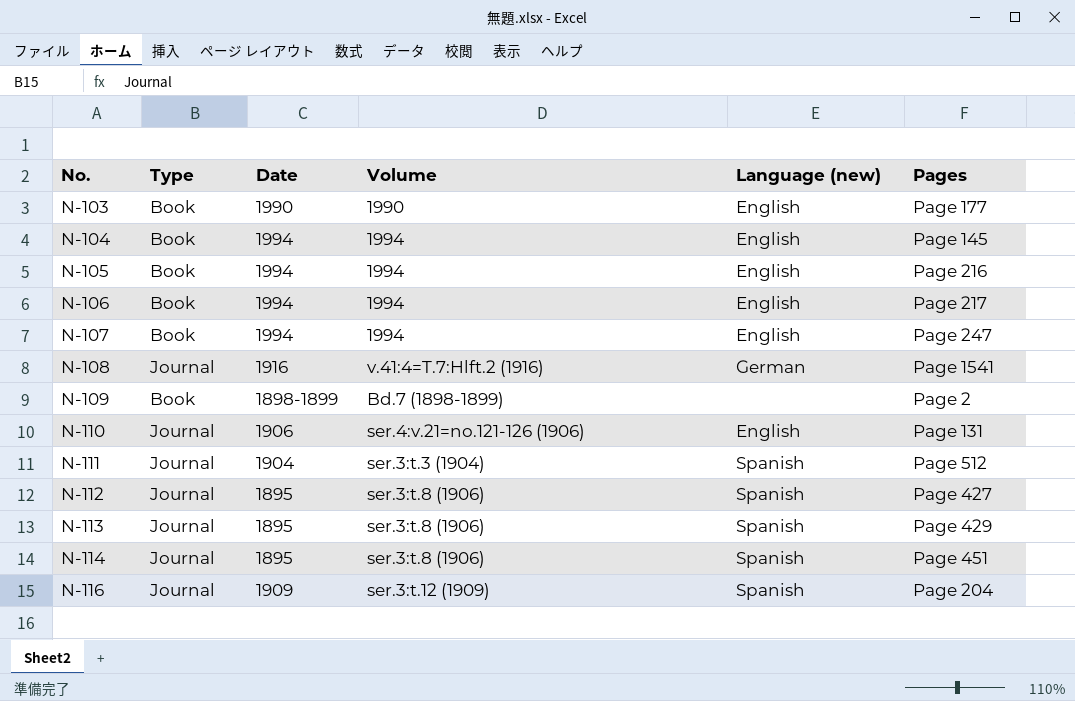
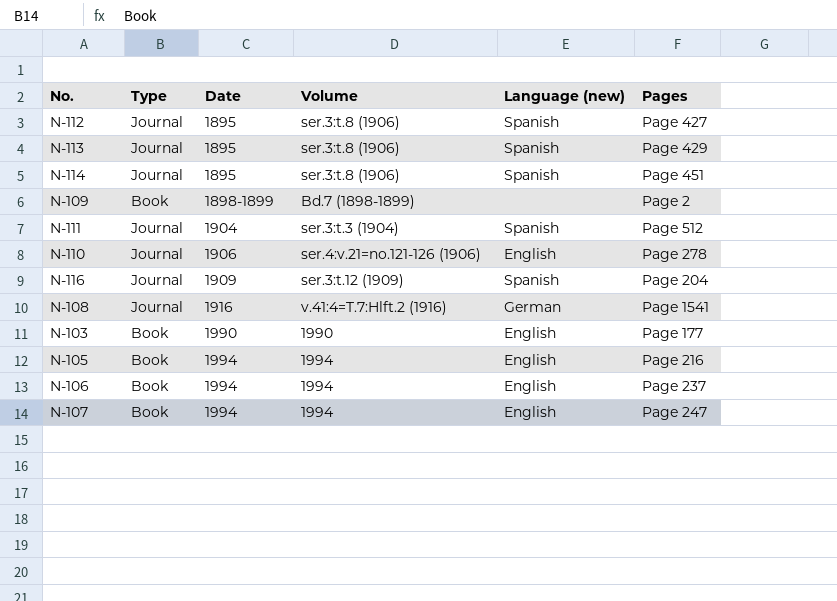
row order: No. ascending -> Date ascending
row N-104: Book | 1994 | 1994 | English | Page 145 -> none
N-110 | Pages: Page 131 -> Page 278
N-106 | Pages: Page 217 -> Page 237

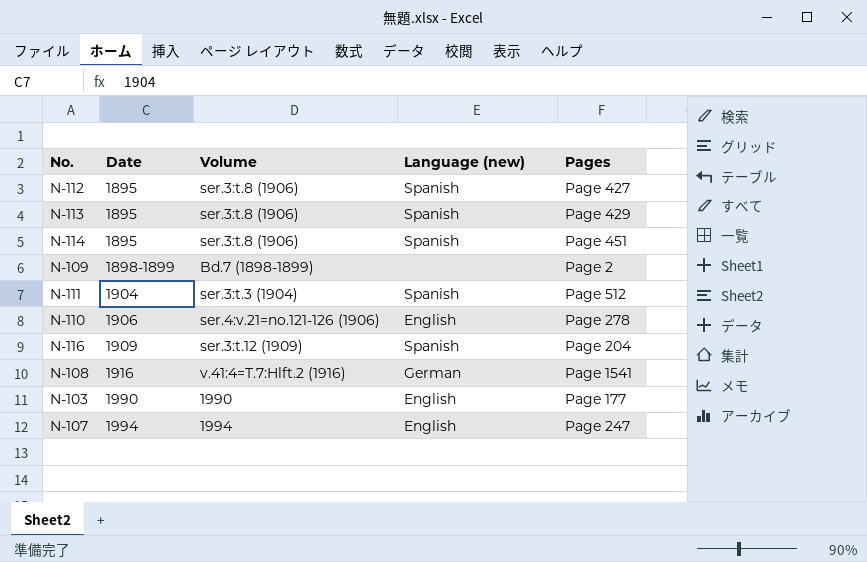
column Type | position: 2 -> none
row N-105: Book | 1994 | 1994 | English | Page 216 -> none
row N-106: Book | 1994 | 1994 | English | Page 237 -> none

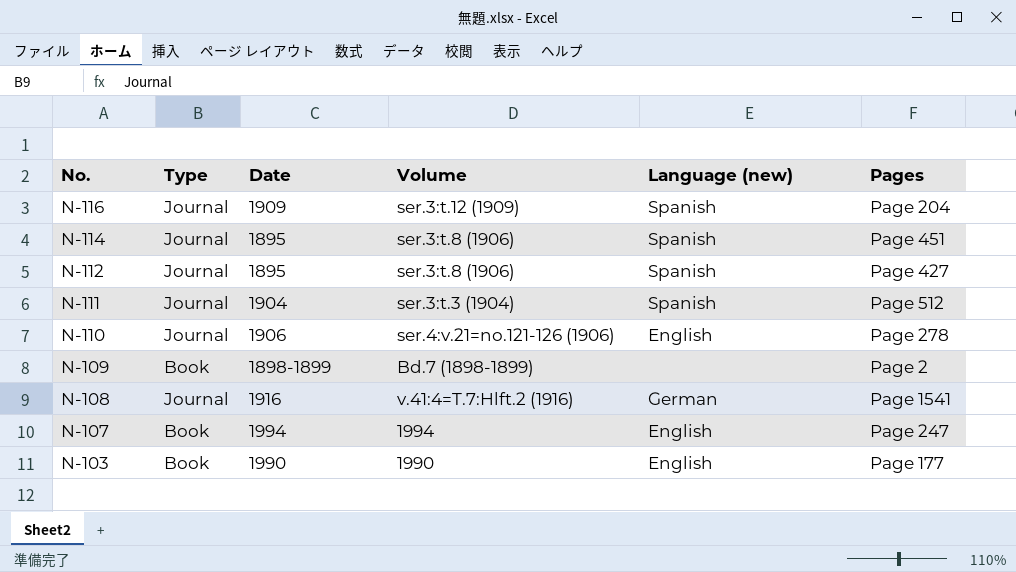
row order: Date ascending -> No. descending
column Type | position: none -> 2
row N-113: 1895 | ser.3:t.8 (1906) | Spanish | Page 429 -> none

